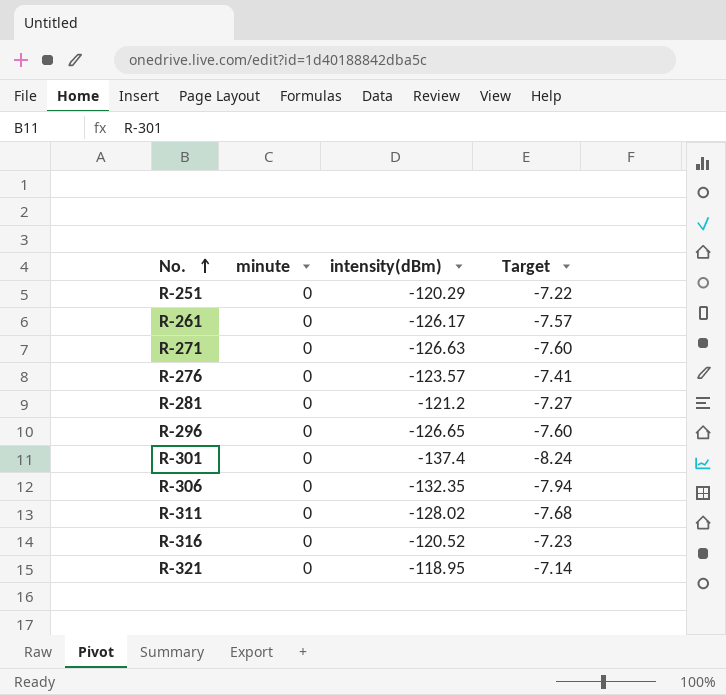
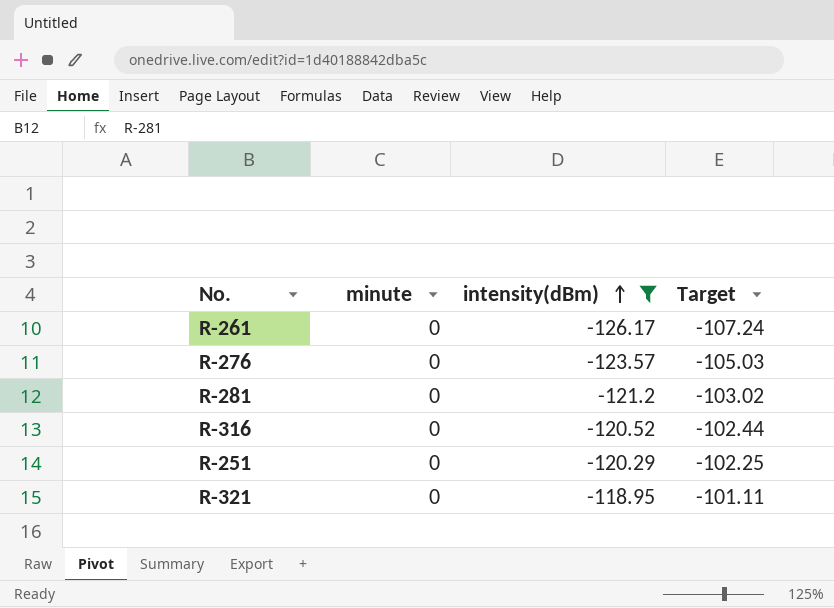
filter: none -> intensity(dBm) >= -126.17
row order: No. ascending -> intensity(dBm) ascending
column Target | formula: [intensity(dBm)] * 0.06 -> [intensity(dBm)] * 0.85

